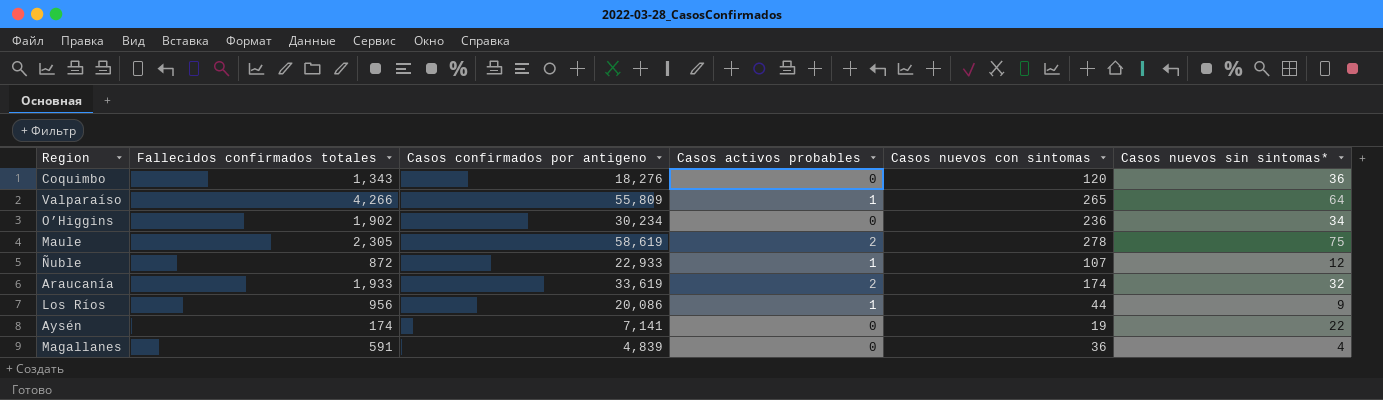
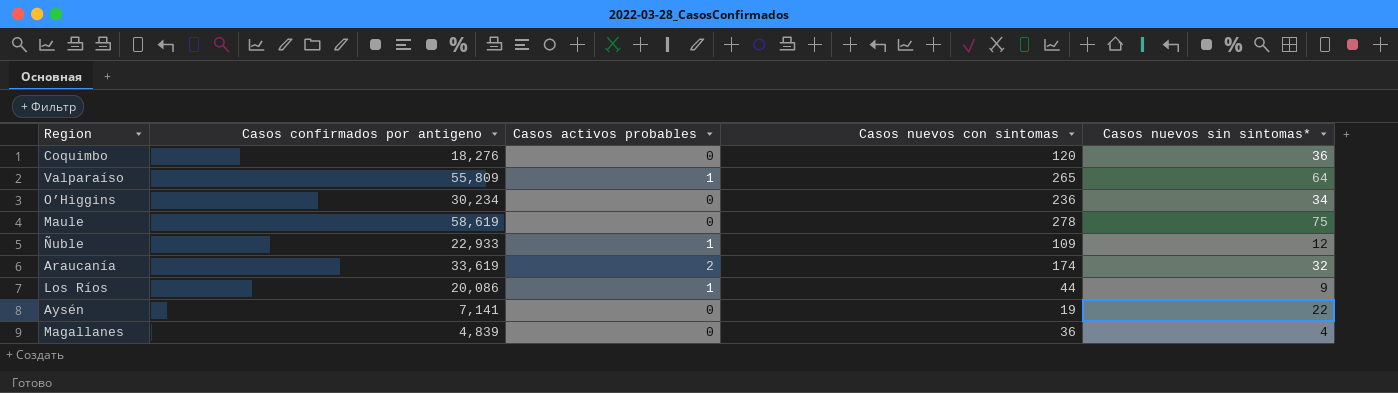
column Fallecidos confirmados totales | position: 2 -> none
Maule | Casos activos probables: 2 -> 0
Ñuble | Casos nuevos con sintomas: 107 -> 109

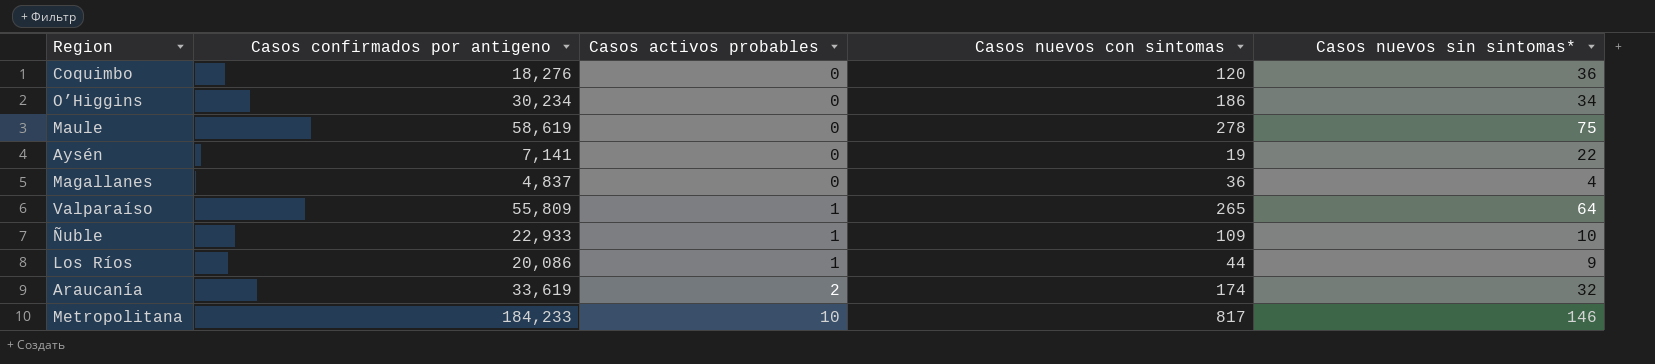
row order: none -> Casos activos probables ascending
O’Higgins | Casos nuevos con sintomas: 236 -> 186
Magallanes | Casos confirmados por antigeno: 4,839 -> 4,837
Ñuble | Casos nuevos sin sintomas*: 12 -> 10
row Metropolitana: none -> 184,233 | 10 | 817 | 146

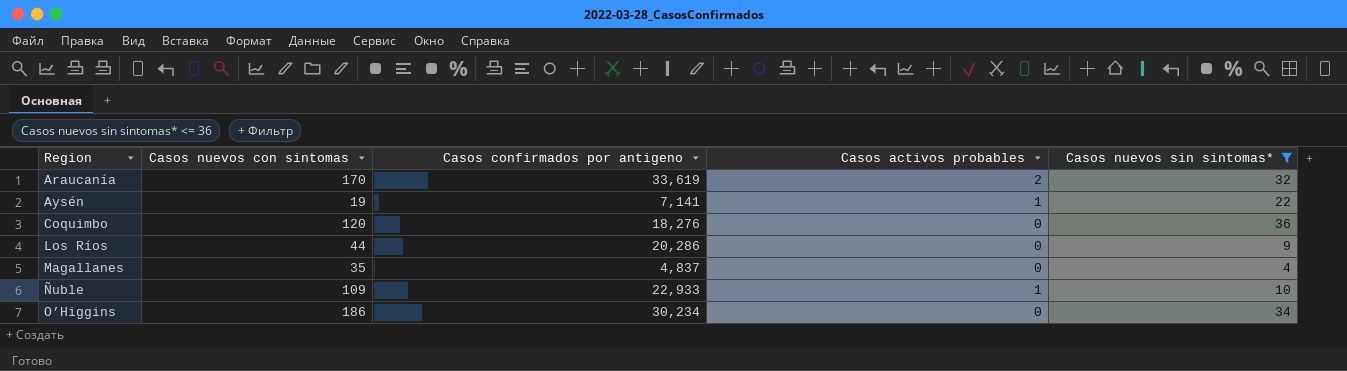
filter: none -> Casos nuevos sin sintomas* <= 36
row order: Casos activos probables ascending -> Region ascending
column Casos nuevos con sintomas | position: 4 -> 2
Araucanía | Casos nuevos con sintomas: 174 -> 170
Aysén | Casos activos probables: 0 -> 1
Los Ríos | Casos confirmados por antigeno: 20,086 -> 20,286
Los Ríos | Casos activos probables: 1 -> 0
Magallanes | Casos nuevos con sintomas: 36 -> 35

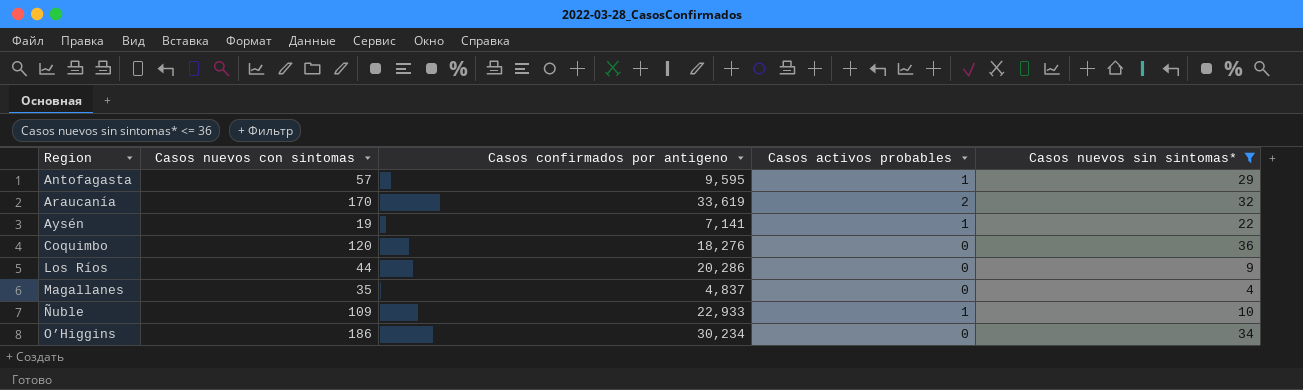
row Antofagasta: none -> 57 | 9,595 | 1 | 29

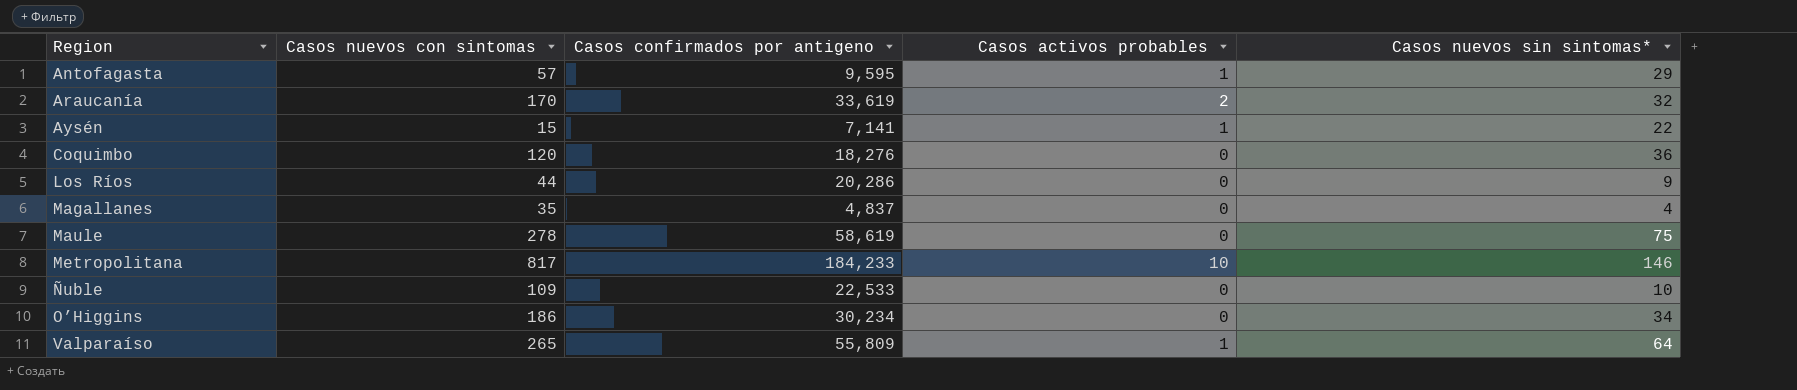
filter: Casos nuevos sin sintomas* <= 36 -> none
Aysén | Casos nuevos con sintomas: 19 -> 15
Ñuble | Casos confirmados por antigeno: 22,933 -> 22,533
Ñuble | Casos activos probables: 1 -> 0

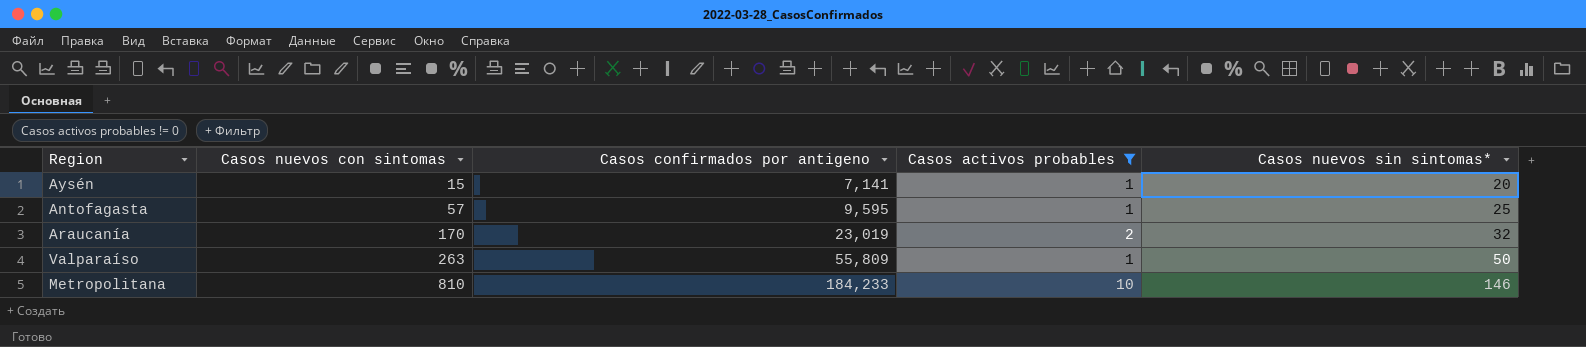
filter: none -> Casos activos probables != 0
row order: Region ascending -> Casos nuevos con sintomas ascending
Aysén | Casos nuevos sin sintomas*: 22 -> 20
Antofagasta | Casos nuevos sin sintomas*: 29 -> 25
Araucanía | Casos confirmados por antigeno: 33,619 -> 23,019
Valparaíso | Casos nuevos con sintomas: 265 -> 263
Valparaíso | Casos nuevos sin sintomas*: 64 -> 50
Metropolitana | Casos nuevos con sintomas: 817 -> 810

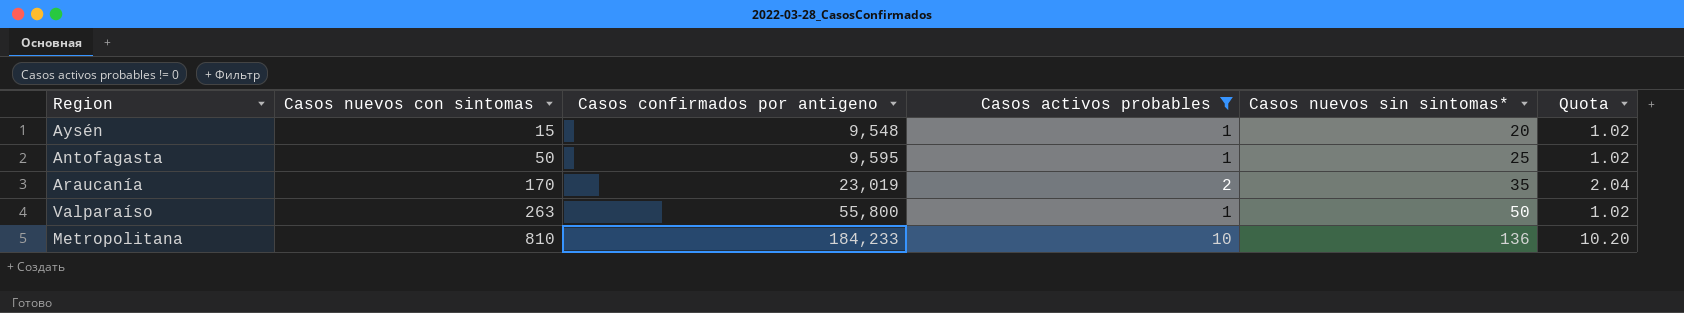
column Quota | formula: none -> [Casos activos probables] * 1.02
Aysén | Casos confirmados por antigeno: 7,141 -> 9,548
Antofagasta | Casos nuevos con sintomas: 57 -> 50
Araucanía | Casos nuevos sin sintomas*: 32 -> 35
Valparaíso | Casos confirmados por antigeno: 55,809 -> 55,800
Metropolitana | Casos nuevos sin sintomas*: 146 -> 136

